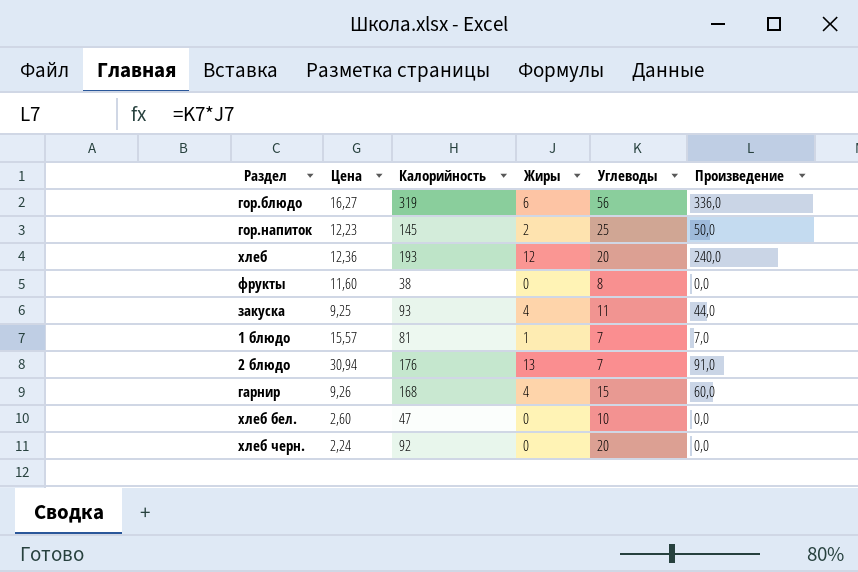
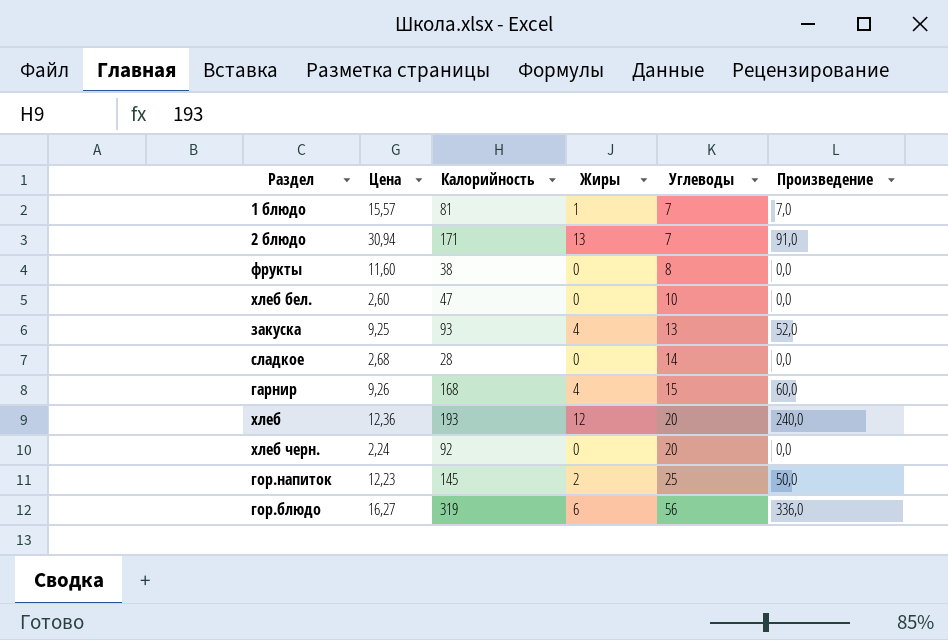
row order: none -> Углеводы ascending
2 блюдо | Калорийность: 176 -> 171
закуска | Углеводы: 11 -> 13
закуска | Произведение: 44,0 -> 52,0
row сладкое: none -> 2,68 | 28 | 0 | 14 | 0,0

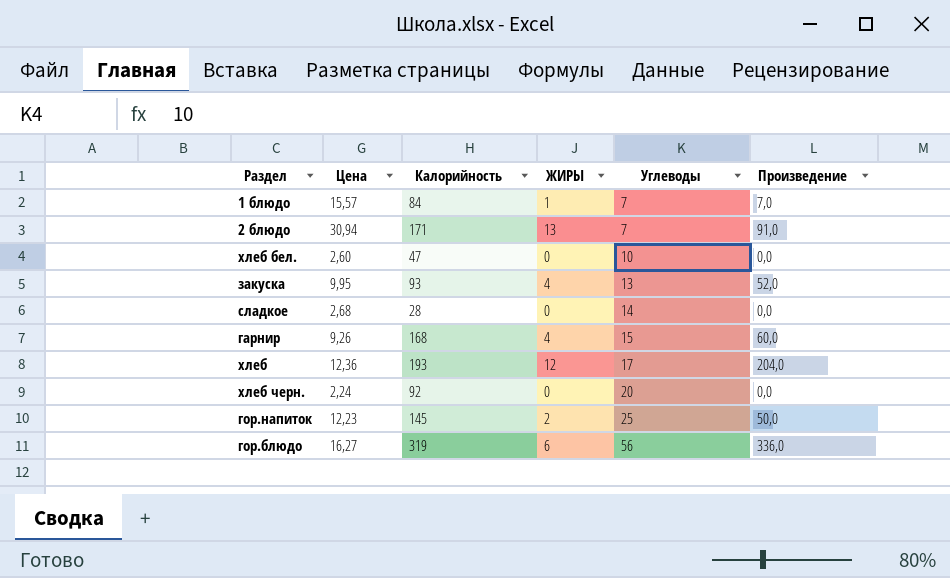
column name: Жиры -> ЖИРЫ
row фрукты: 11,60 | 38 | 0 | 8 | 0,0 -> none
1 блюдо | Калорийность: 81 -> 84
закуска | Цена: 9,25 -> 9,95
хлеб | Углеводы: 20 -> 17
хлеб | Произведение: 240,0 -> 204,0

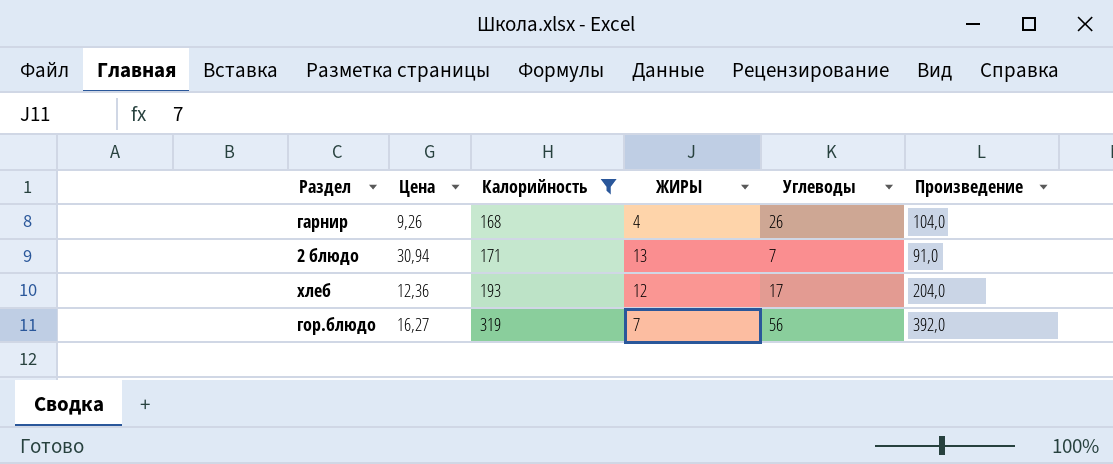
filter: none -> Калорийность >= 168
row order: Углеводы ascending -> Калорийность ascending
гарнир | Углеводы: 15 -> 26
гарнир | Произведение: 60,0 -> 104,0
гор.блюдо | ЖИРЫ: 6 -> 7
гор.блюдо | Произведение: 336,0 -> 392,0

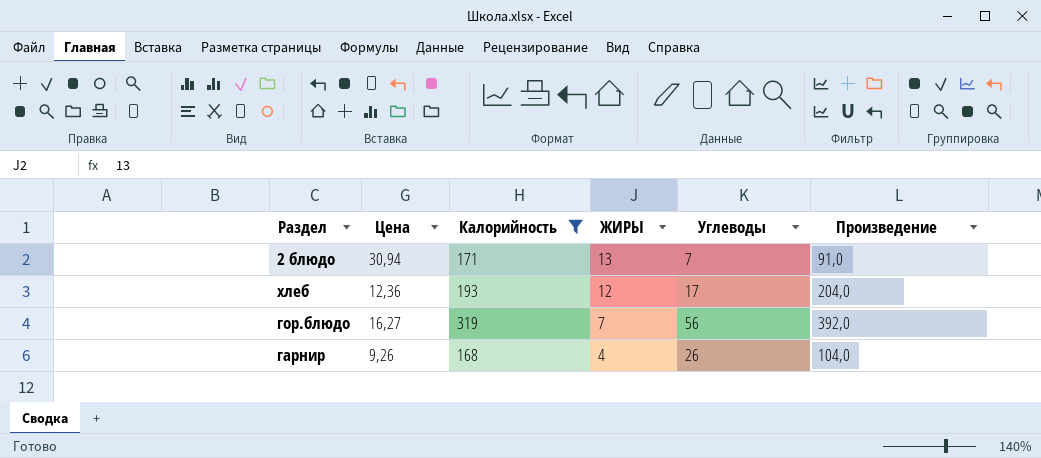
row order: Калорийность ascending -> ЖИРЫ descending

